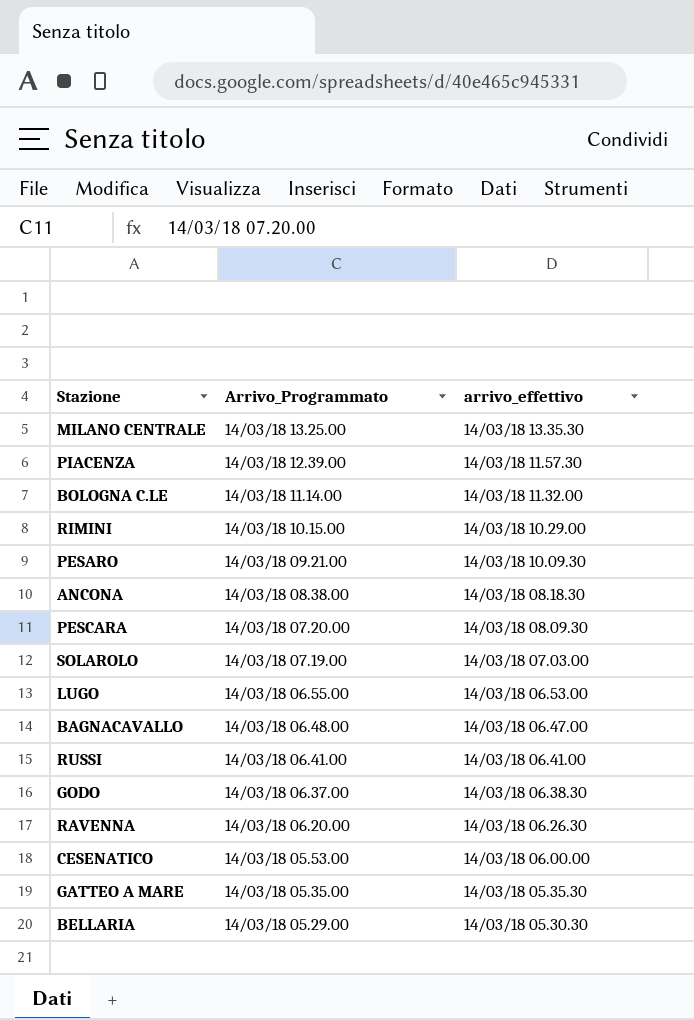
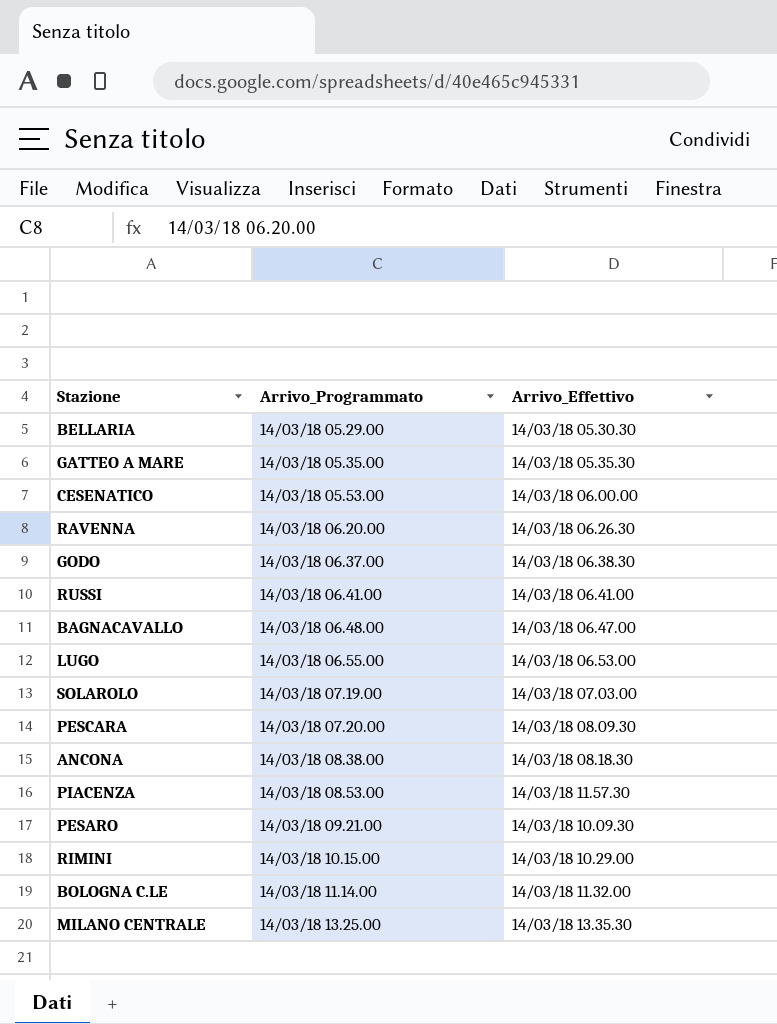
row order: Arrivo_Programmato descending -> Arrivo_Programmato ascending
column name: arrivo_effettivo -> Arrivo_Effettivo
PIACENZA | Arrivo_Programmato: 14/03/18 12.39.00 -> 14/03/18 08.53.00

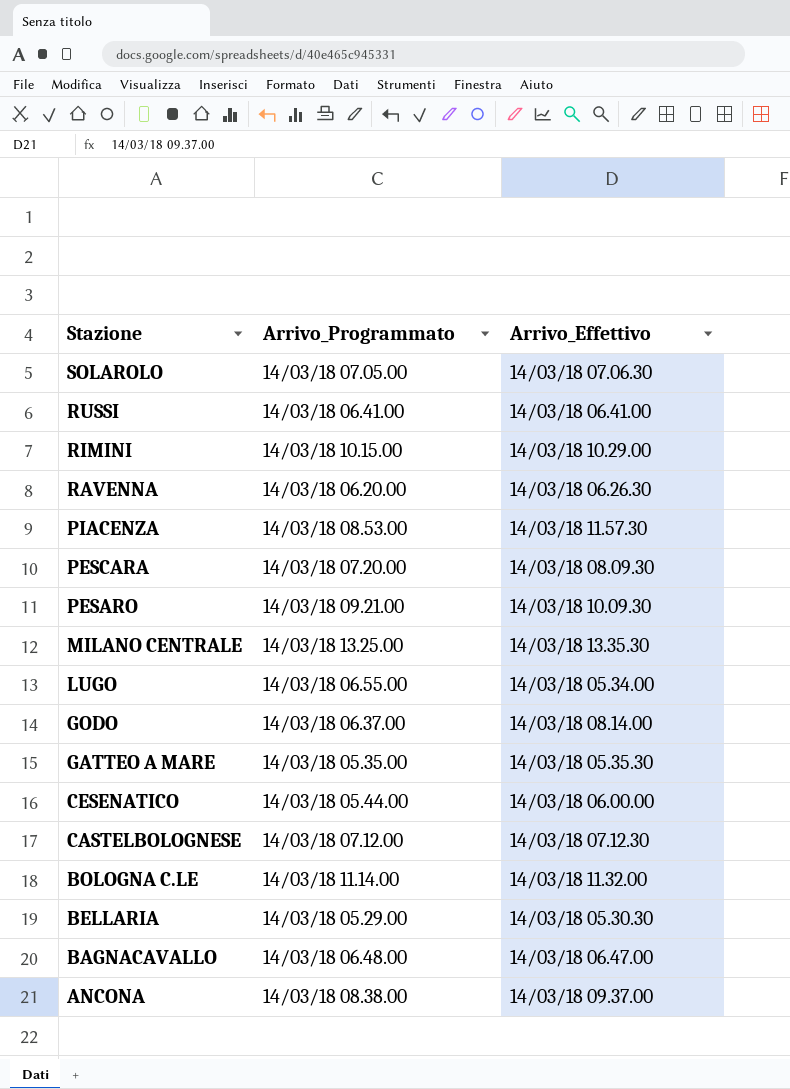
row order: Arrivo_Programmato ascending -> Stazione descending
SOLAROLO | Arrivo_Programmato: 14/03/18 07.19.00 -> 14/03/18 07.05.00
SOLAROLO | Arrivo_Effettivo: 14/03/18 07.03.00 -> 14/03/18 07.06.30
LUGO | Arrivo_Effettivo: 14/03/18 06.53.00 -> 14/03/18 05.34.00
GODO | Arrivo_Effettivo: 14/03/18 06.38.30 -> 14/03/18 08.14.00
CESENATICO | Arrivo_Programmato: 14/03/18 05.53.00 -> 14/03/18 05.44.00
row CASTELBOLOGNESE: none -> 14/03/18 07.12.00 | 14/03/18 07.12.30
ANCONA | Arrivo_Effettivo: 14/03/18 08.18.30 -> 14/03/18 09.37.00

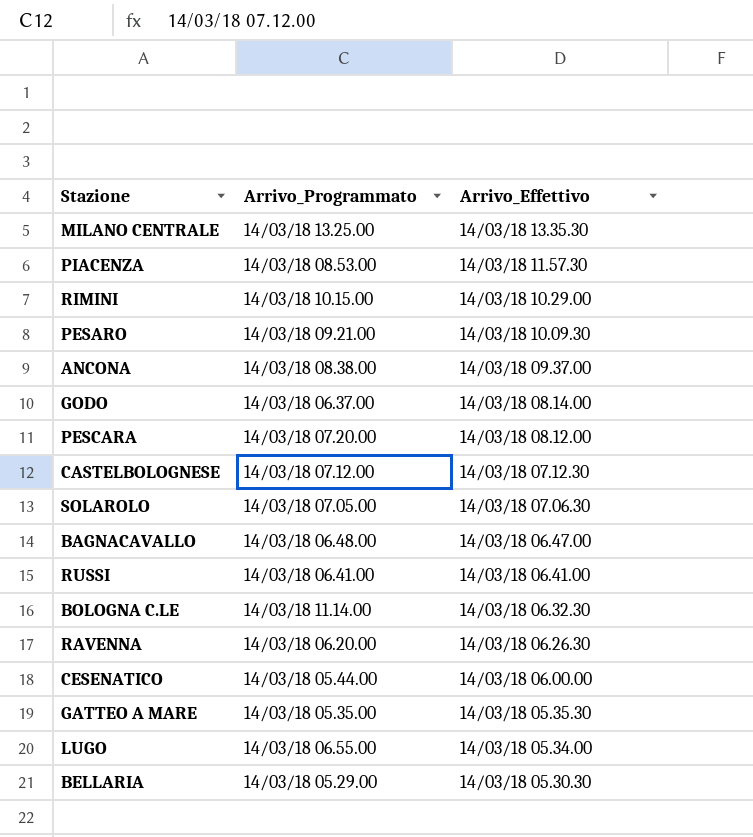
row order: Stazione descending -> Arrivo_Effettivo descending
PESCARA | Arrivo_Effettivo: 14/03/18 08.09.30 -> 14/03/18 08.12.00
BOLOGNA C.LE | Arrivo_Effettivo: 14/03/18 11.32.00 -> 14/03/18 06.32.30

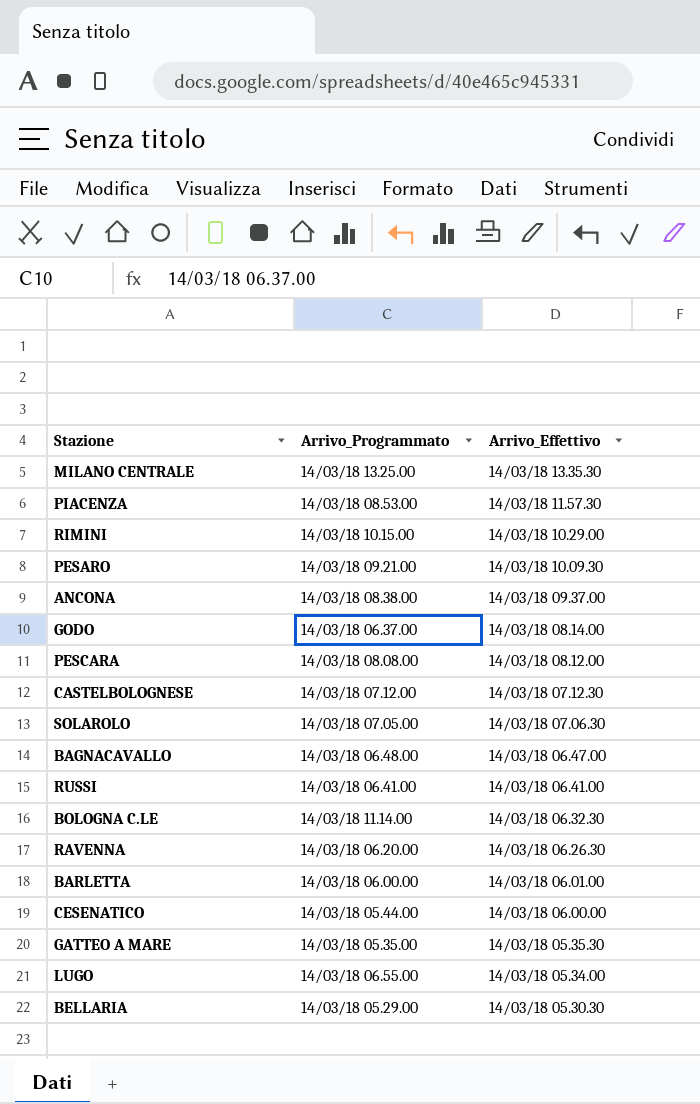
PESCARA | Arrivo_Programmato: 14/03/18 07.20.00 -> 14/03/18 08.08.00
row BARLETTA: none -> 14/03/18 06.00.00 | 14/03/18 06.01.00

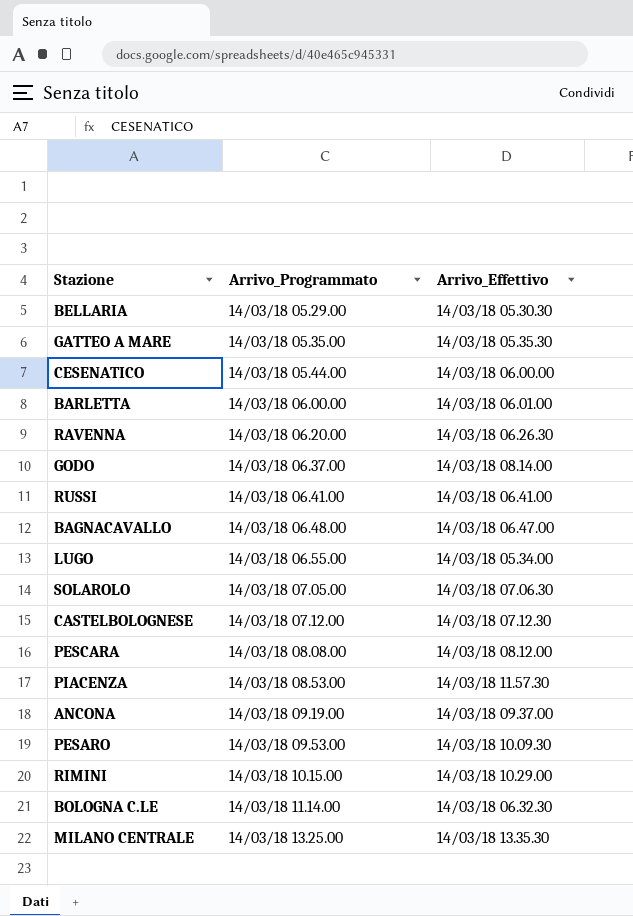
row order: Arrivo_Effettivo descending -> Arrivo_Programmato ascending
ANCONA | Arrivo_Programmato: 14/03/18 08.38.00 -> 14/03/18 09.19.00
PESARO | Arrivo_Programmato: 14/03/18 09.21.00 -> 14/03/18 09.53.00

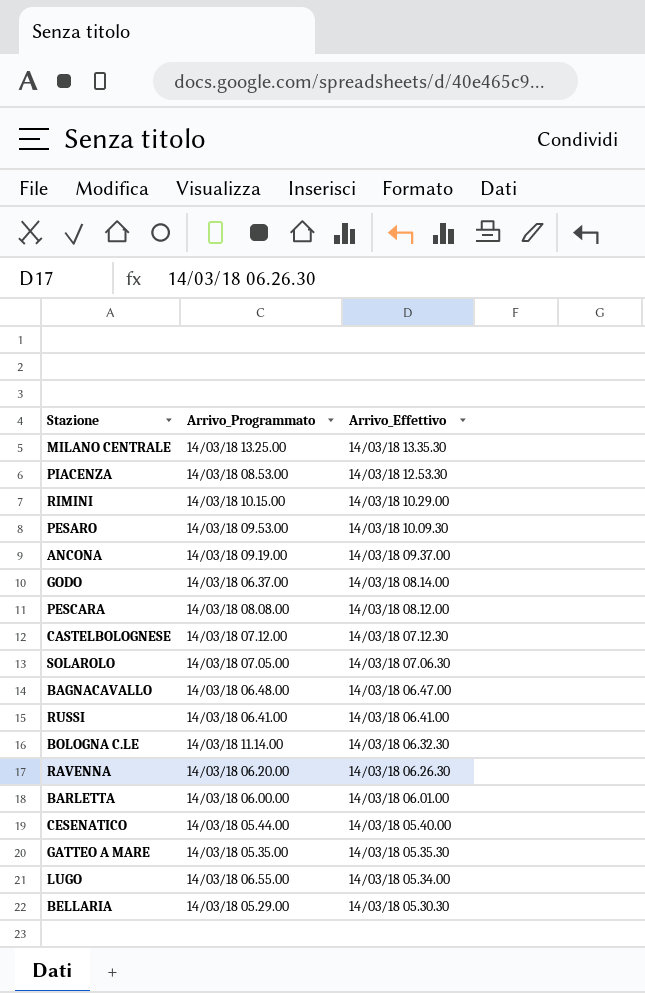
row order: Arrivo_Programmato ascending -> Arrivo_Effettivo descending
PIACENZA | Arrivo_Effettivo: 14/03/18 11.57.30 -> 14/03/18 12.53.30
CESENATICO | Arrivo_Effettivo: 14/03/18 06.00.00 -> 14/03/18 05.40.00

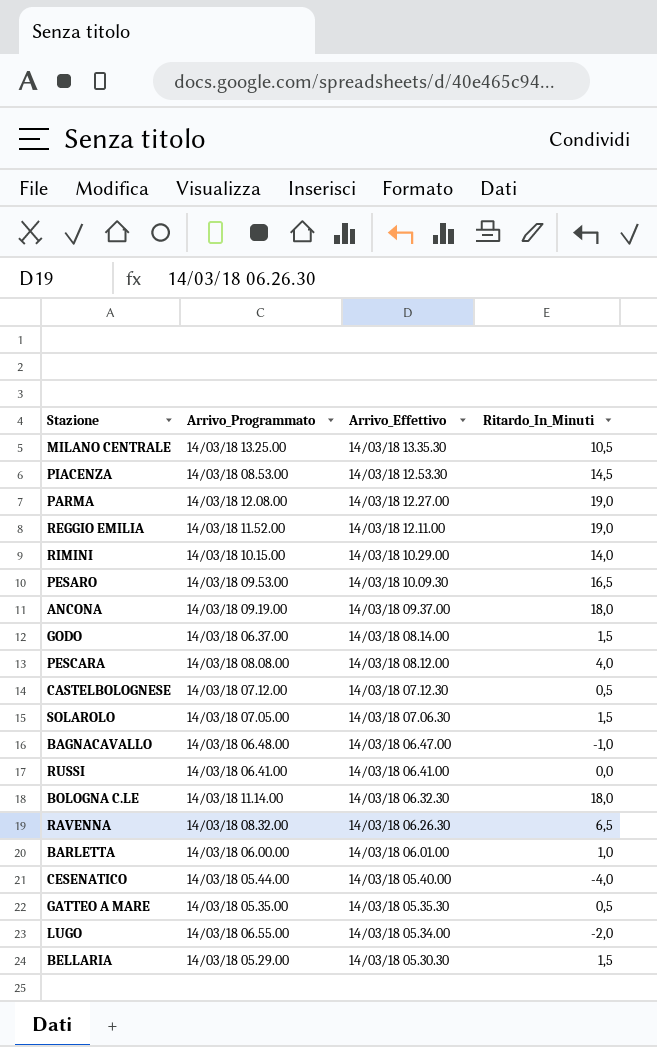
column Ritardo_In_Minuti | position: none -> 4
row PARMA: none -> 14/03/18 12.08.00 | 14/03/18 12.27.00 | 19,0
row REGGIO EMILIA: none -> 14/03/18 11.52.00 | 14/03/18 12.11.00 | 19,0
RAVENNA | Arrivo_Programmato: 14/03/18 06.20.00 -> 14/03/18 08.32.00

